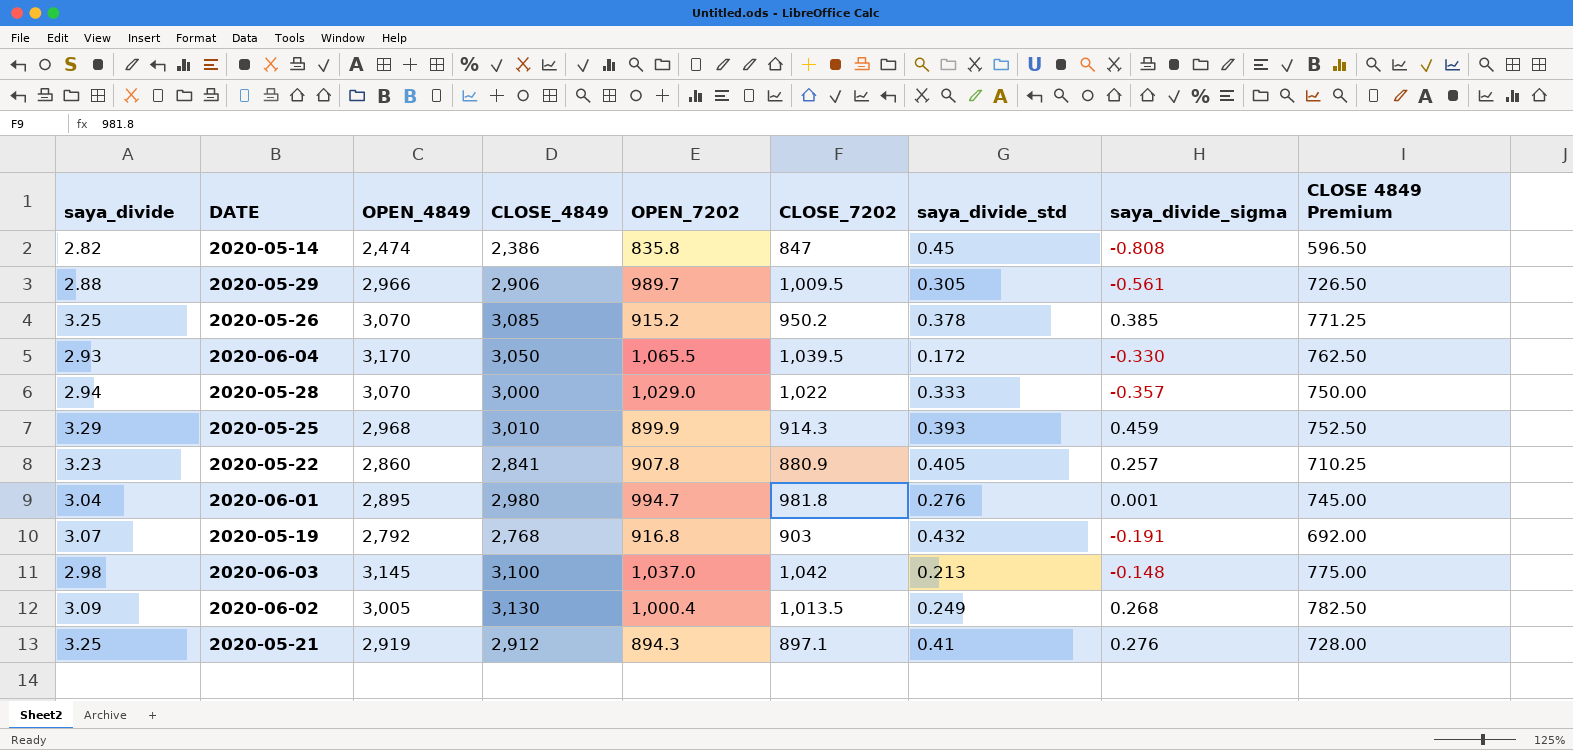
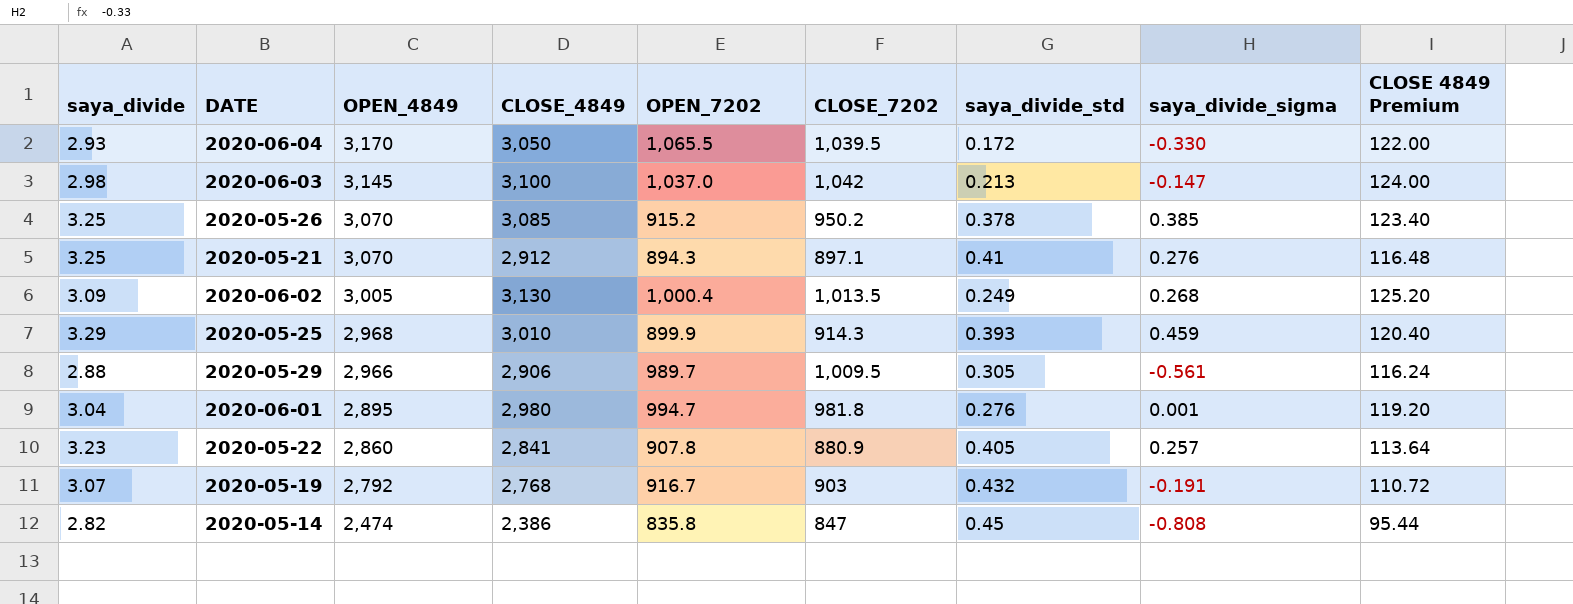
row order: none -> OPEN_4849 descending
column CLOSE 4849 Premium | formula: [CLOSE_4849] * 0.25 -> [CLOSE_4849] * 0.04
row 2020-05-28: 2.94 | 3,070 | 3,000 | 1,029.0 | 1,022 | 0.333 | -0.357 | 750.00 -> none
2020-06-03 | saya_divide_sigma: -0.148 -> -0.147
2020-05-21 | OPEN_4849: 2,919 -> 3,070
2020-05-19 | OPEN_7202: 916.8 -> 916.7

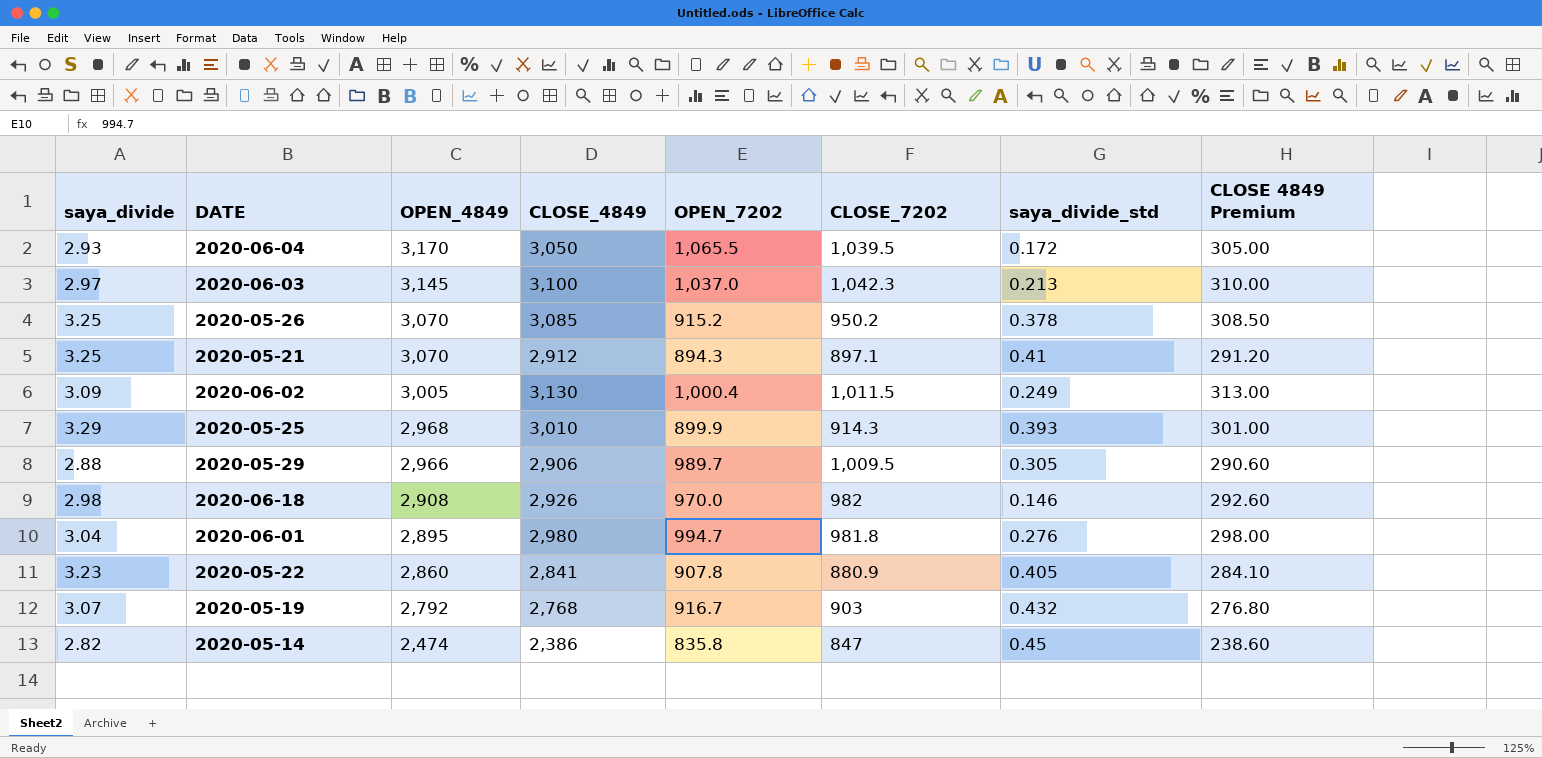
column saya_divide_sigma | position: 8 -> none
column CLOSE 4849 Premium | formula: [CLOSE_4849] * 0.04 -> [CLOSE_4849] * 0.1
2020-06-03 | saya_divide: 2.98 -> 2.97
2020-06-03 | CLOSE_7202: 1,042 -> 1,042.3
2020-06-02 | CLOSE_7202: 1,013.5 -> 1,011.5
row 2020-06-18: none -> 2.98 | 2,908 | 2,926 | 970.0 | 982 | 0.146 | 292.60

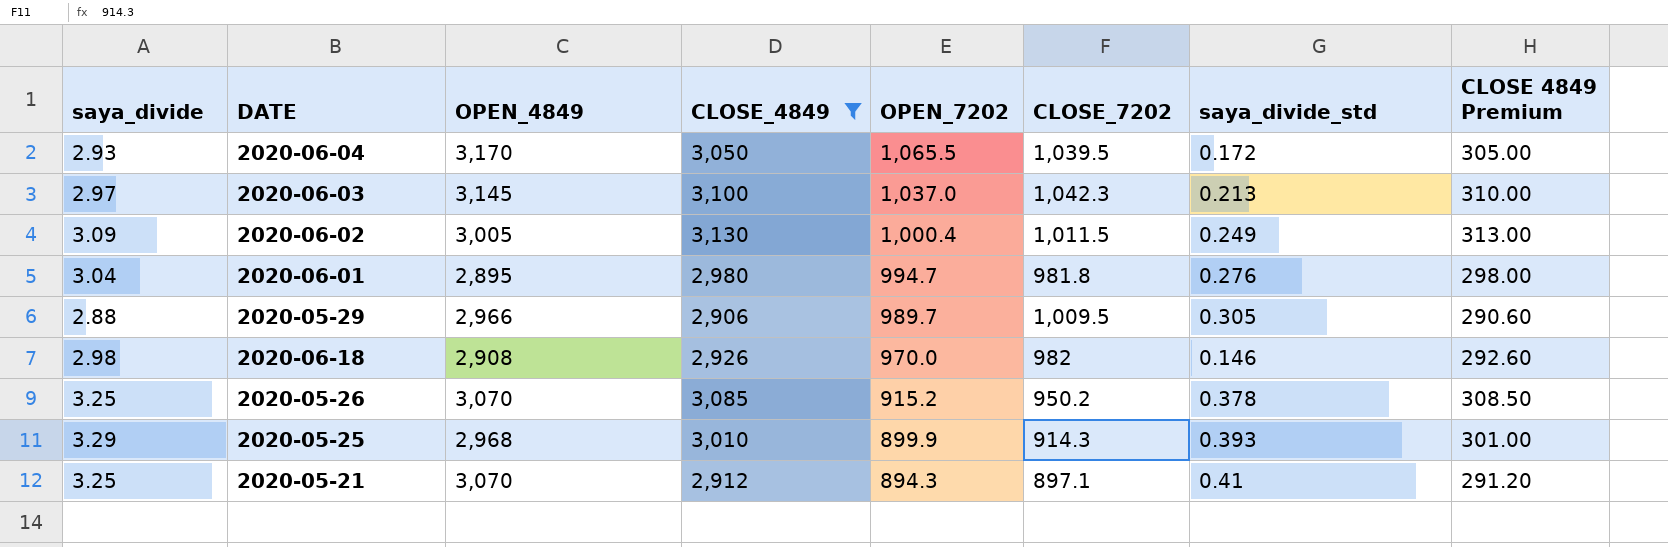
filter: none -> CLOSE_4849 >= 2,906
row order: OPEN_4849 descending -> OPEN_7202 descending

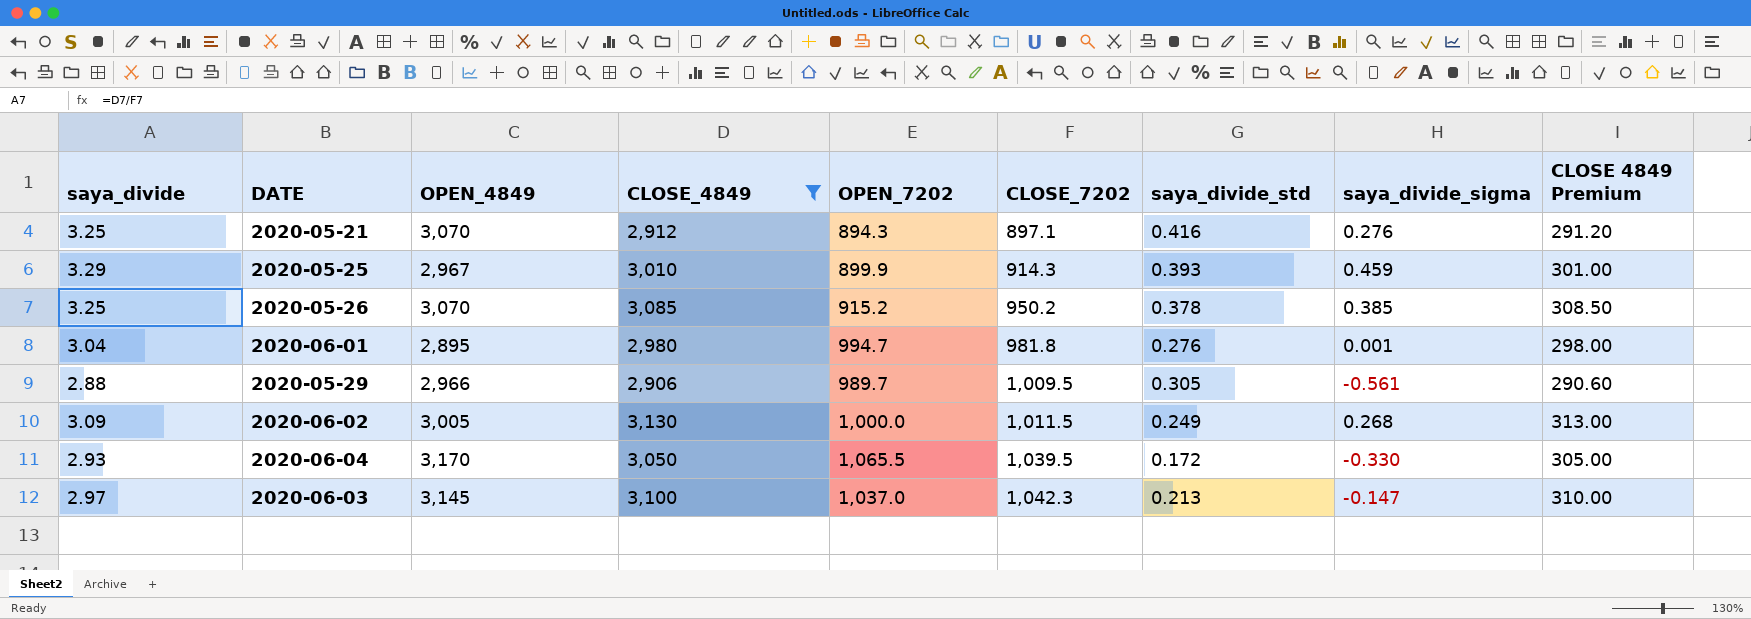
row order: OPEN_7202 descending -> CLOSE_7202 ascending
column saya_divide_sigma | position: none -> 8
row 2020-06-18: 2.98 | 2,908 | 2,926 | 970.0 | 982 | 0.146 | 292.60 -> none
2020-05-21 | saya_divide_std: 0.41 -> 0.416
2020-05-25 | OPEN_4849: 2,968 -> 2,967
2020-06-02 | OPEN_7202: 1,000.4 -> 1,000.0

